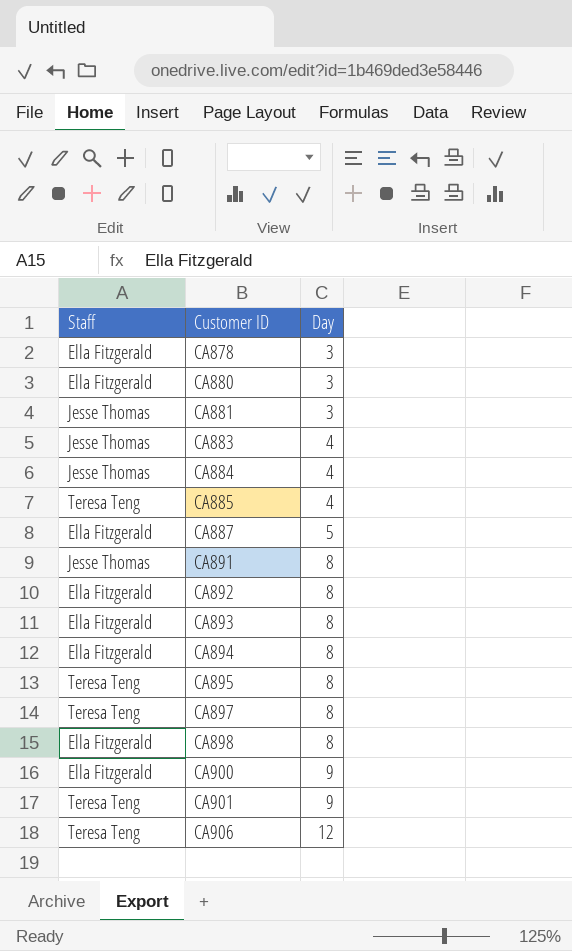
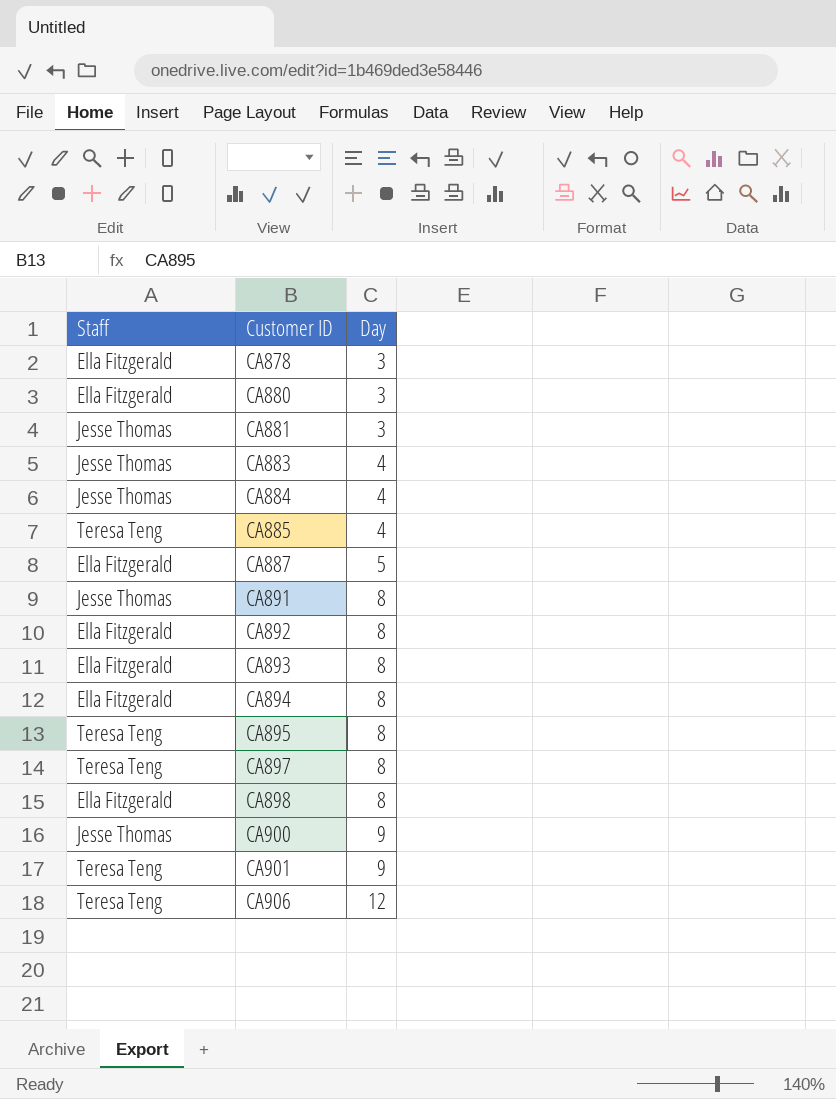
CA900 | Staff: Ella Fitzgerald -> Jesse Thomas

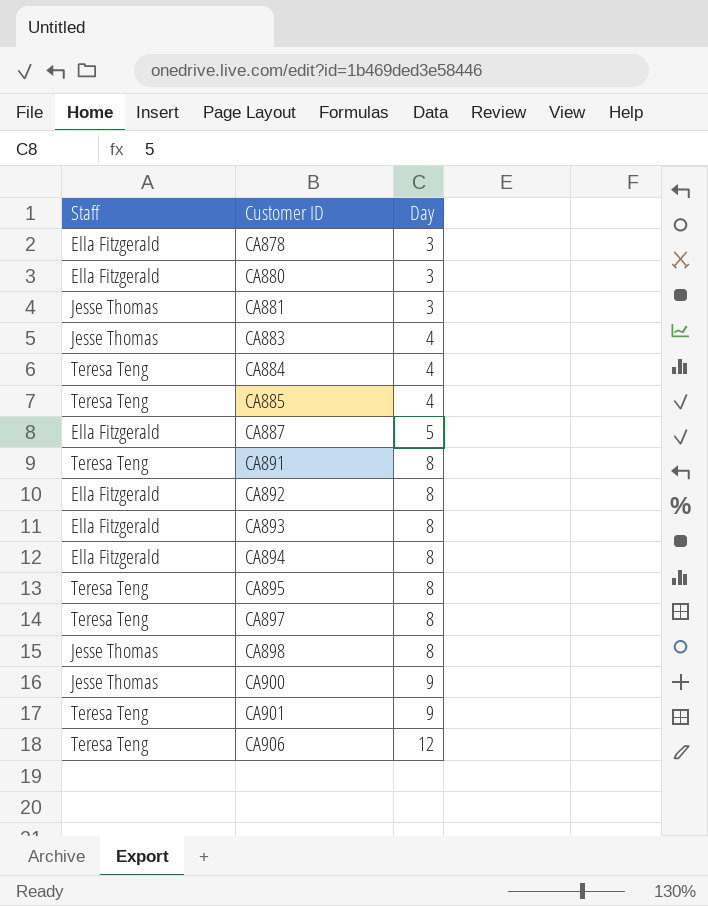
CA884 | Staff: Jesse Thomas -> Teresa Teng
CA891 | Staff: Jesse Thomas -> Teresa Teng
CA898 | Staff: Ella Fitzgerald -> Jesse Thomas

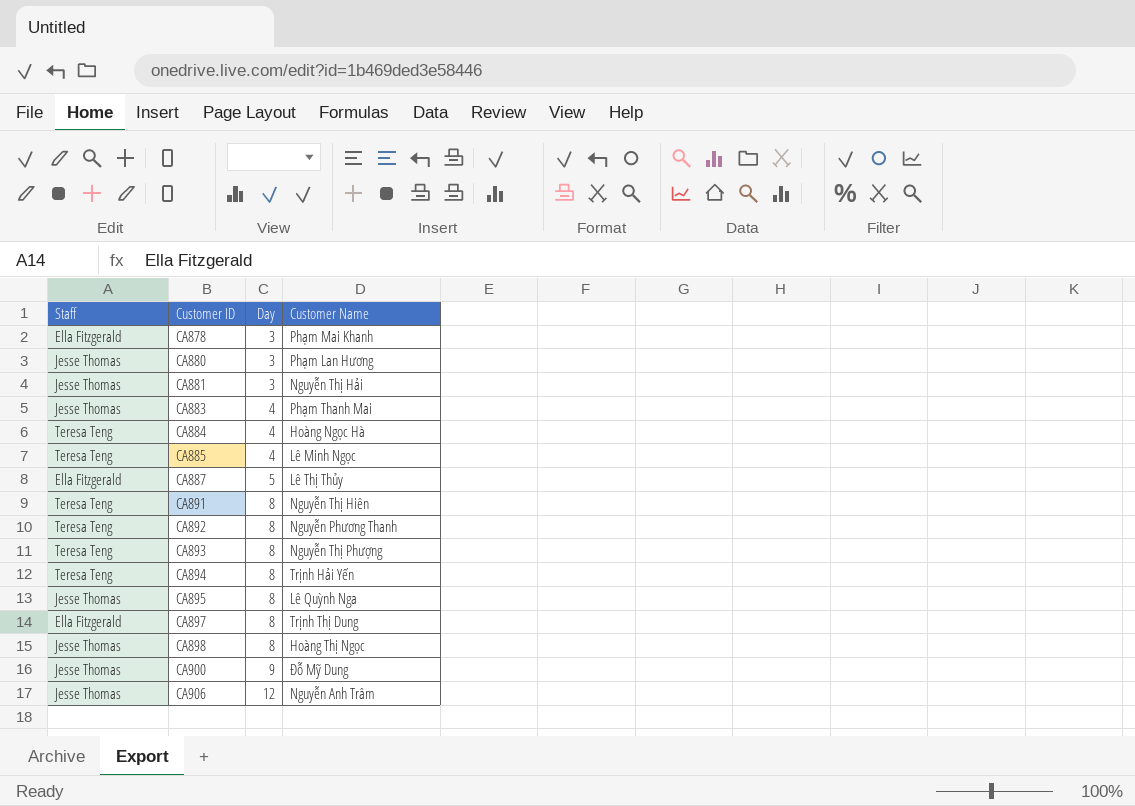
column Customer Name | position: none -> 4
row CA901: Teresa Teng | 9 -> none
CA880 | Staff: Ella Fitzgerald -> Jesse Thomas
CA892 | Staff: Ella Fitzgerald -> Teresa Teng
CA893 | Staff: Ella Fitzgerald -> Teresa Teng
CA894 | Staff: Ella Fitzgerald -> Teresa Teng
CA895 | Staff: Teresa Teng -> Jesse Thomas
CA897 | Staff: Teresa Teng -> Ella Fitzgerald
CA906 | Staff: Teresa Teng -> Jesse Thomas

